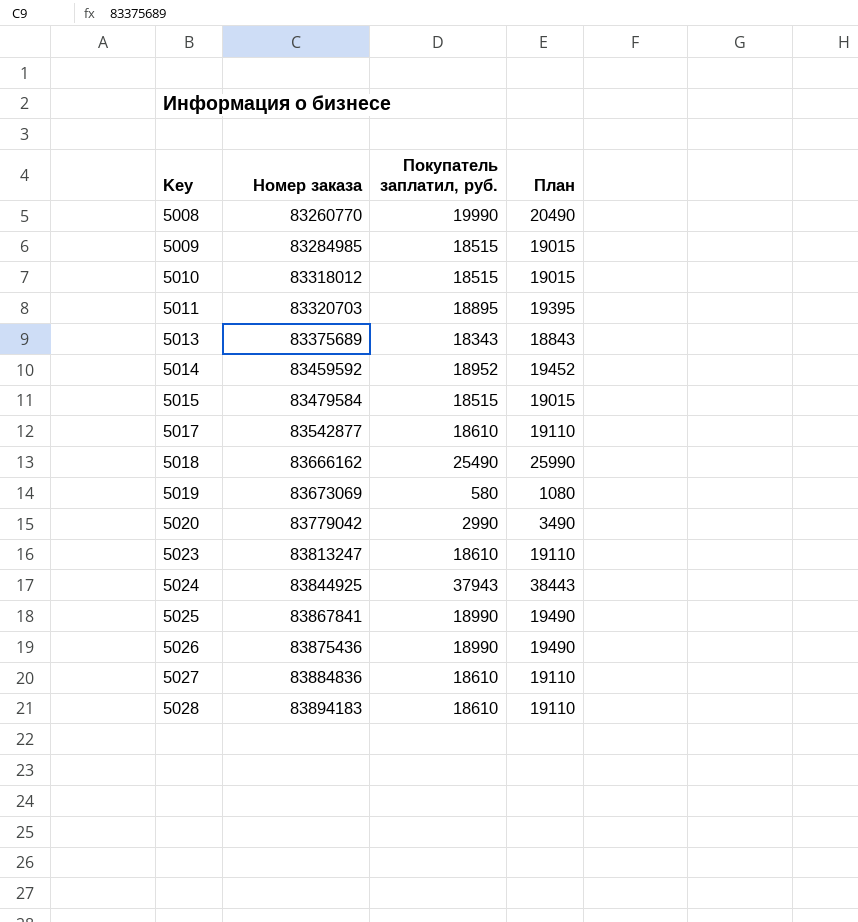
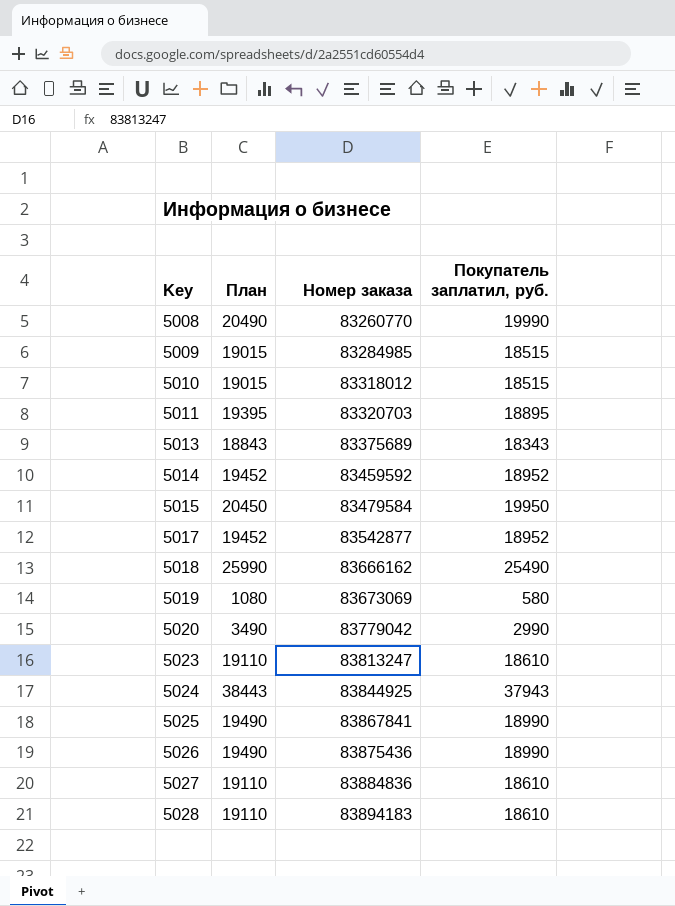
column План | position: 4 -> 2
5015 | План: 19015 -> 20450
5015 | Покупатель заплатил, руб.: 18515 -> 19950
5017 | План: 19110 -> 19452
5017 | Покупатель заплатил, руб.: 18610 -> 18952

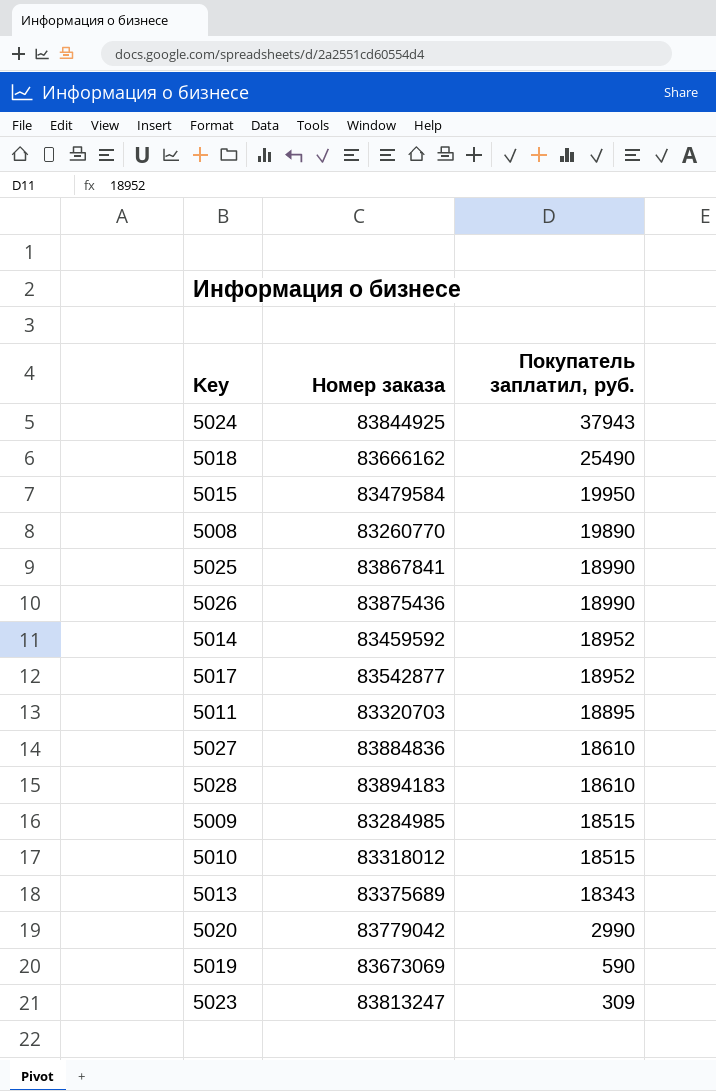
row order: Key ascending -> Покупатель заплатил, руб. descending
column План | formula: [Покупатель заплатил, руб.] + 500 -> none
5008 | Покупатель заплатил, руб.: 19990 -> 19890
5019 | Покупатель заплатил, руб.: 580 -> 590
5023 | Покупатель заплатил, руб.: 18610 -> 309

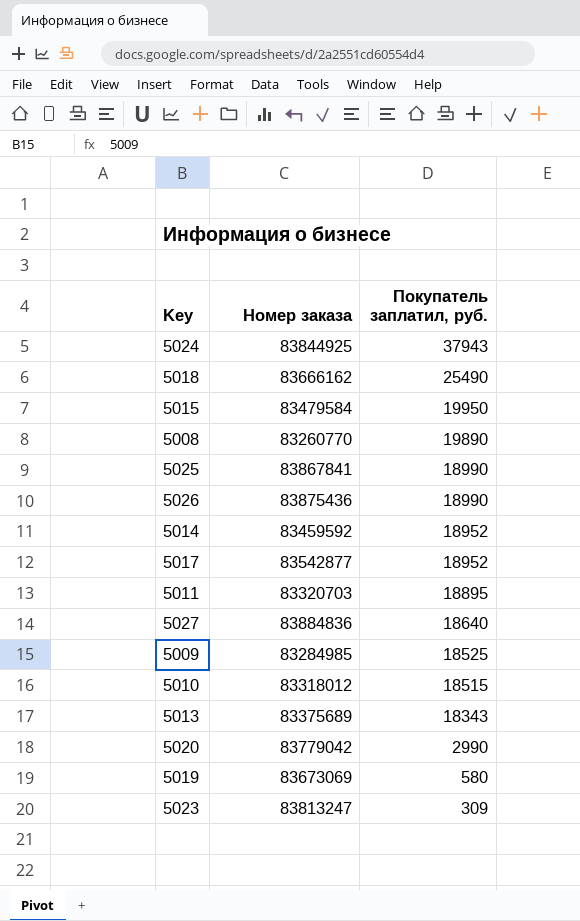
row 5028: 83894183 | 18610 -> none
5027 | Покупатель заплатил, руб.: 18610 -> 18640
5009 | Покупатель заплатил, руб.: 18515 -> 18525
5019 | Покупатель заплатил, руб.: 590 -> 580

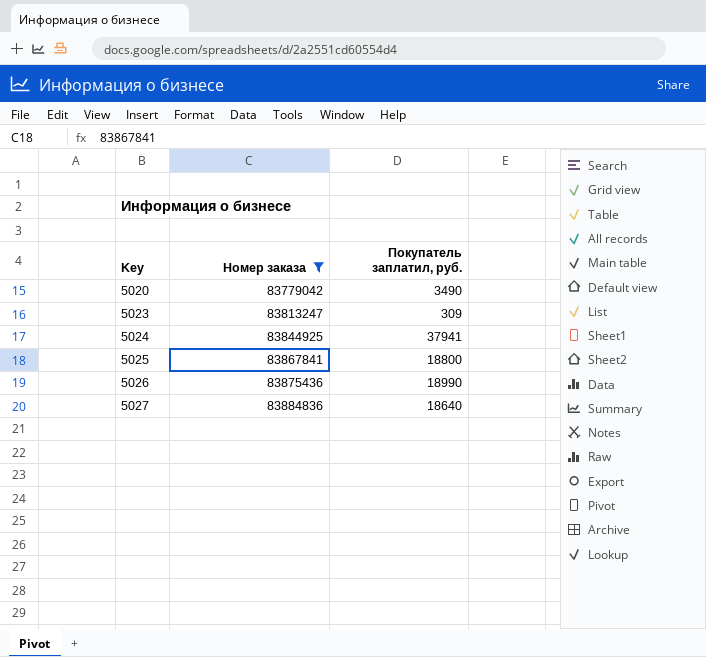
filter: none -> Номер заказа >= 83779042
row order: Покупатель заплатил, руб. descending -> Key ascending
5020 | Покупатель заплатил, руб.: 2990 -> 3490
5024 | Покупатель заплатил, руб.: 37943 -> 37941
5025 | Покупатель заплатил, руб.: 18990 -> 18800

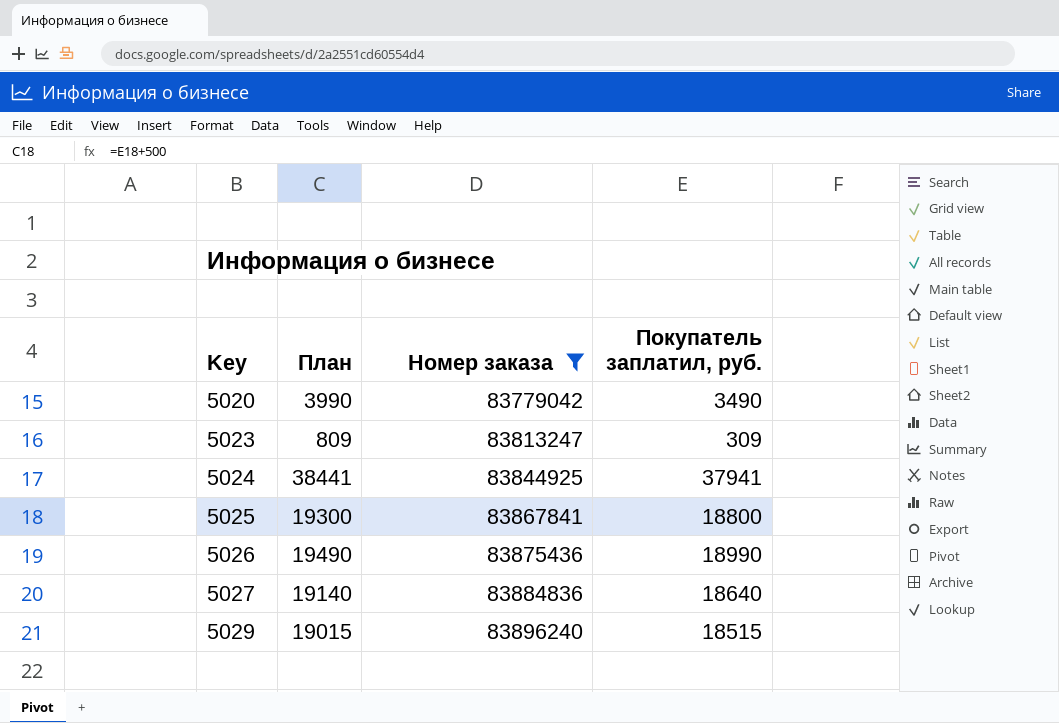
column План | formula: none -> [Покупатель заплатил, руб.] + 500
row 5029: none -> 19015 | 83896240 | 18515

